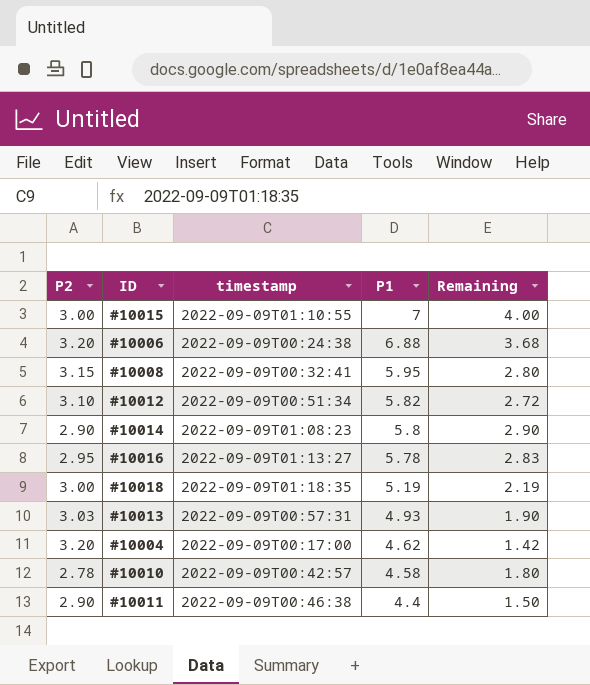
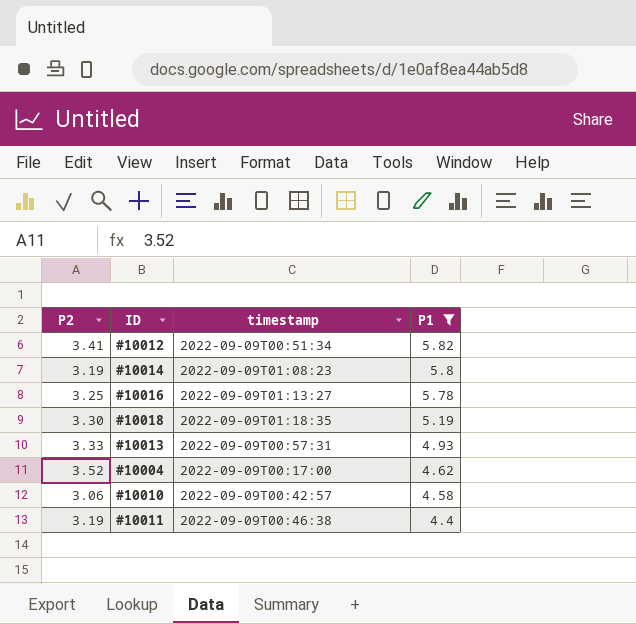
filter: none -> P1 <= 5.82
column Remaining | formula: [P1] - [P2] -> none
#10012 | P2: 3.10 -> 3.41
#10014 | P2: 2.90 -> 3.19
#10016 | P2: 2.95 -> 3.25
#10018 | P2: 3.00 -> 3.30
#10013 | P2: 3.03 -> 3.33
#10004 | P2: 3.20 -> 3.52
#10010 | P2: 2.78 -> 3.06
#10011 | P2: 2.90 -> 3.19

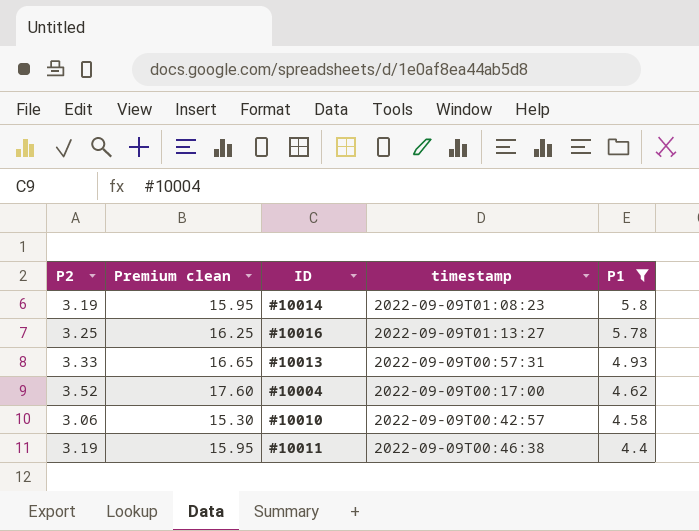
column Premium clean | formula: none -> [P2] * 5
row #10012: 3.41 | 2022-09-09T00:51:34 | 5.82 -> none
row #10018: 3.30 | 2022-09-09T01:18:35 | 5.19 -> none

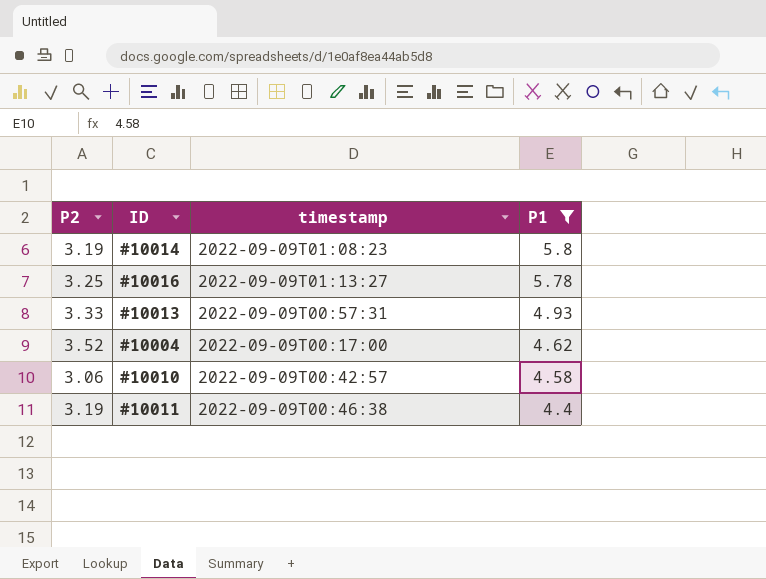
column Premium clean | formula: [P2] * 5 -> none

